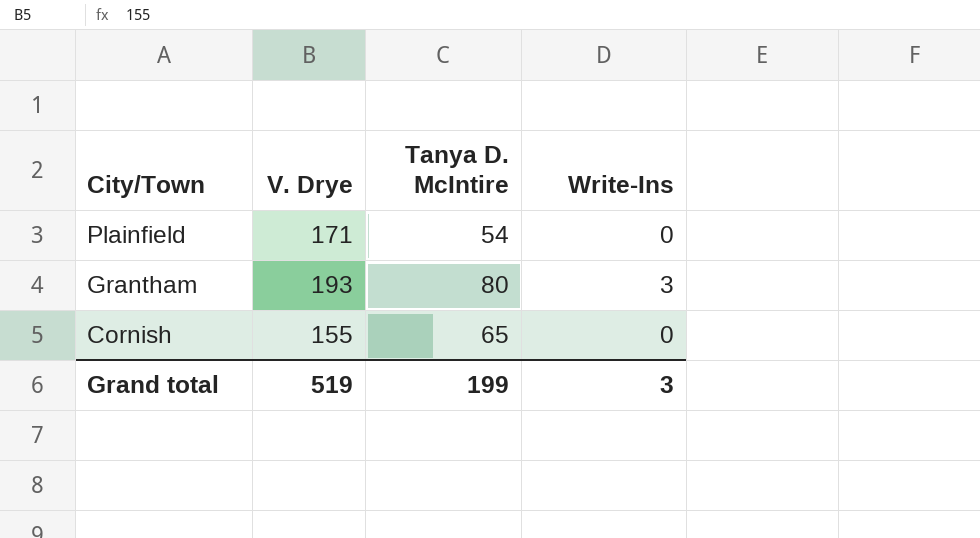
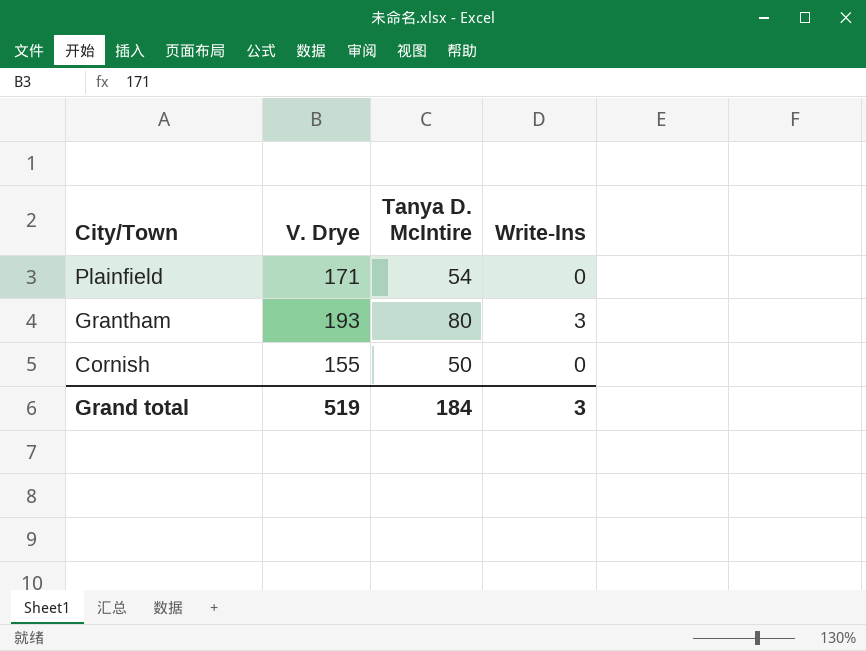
Cornish | Tanya D. McIntire: 65 -> 50
Grand total | Tanya D. McIntire: 199 -> 184

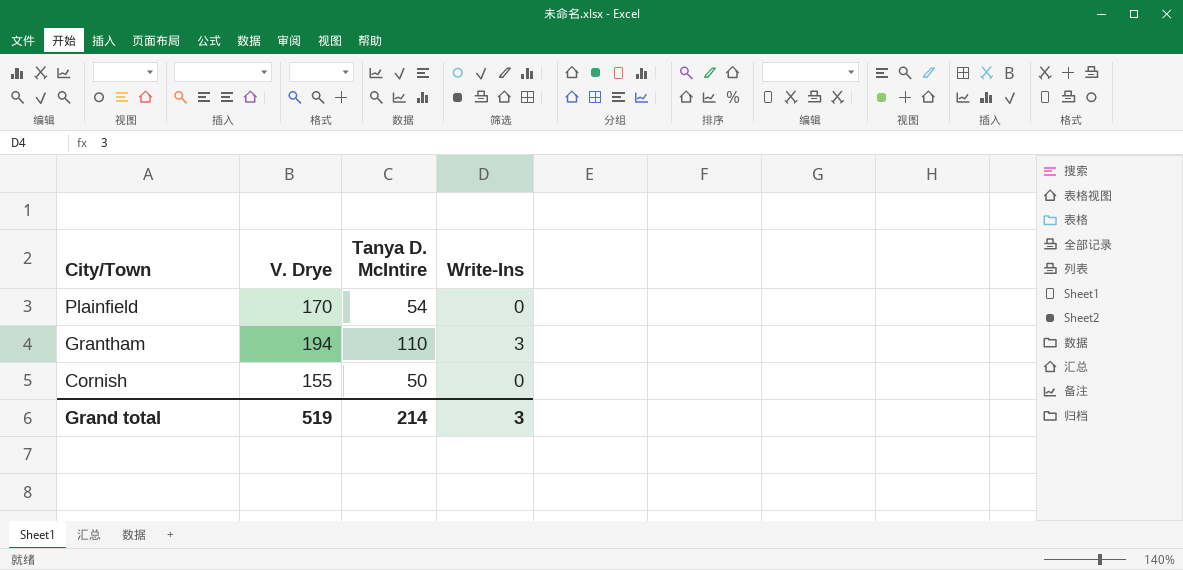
Plainfield | V. Drye: 171 -> 170
Grantham | V. Drye: 193 -> 194
Grantham | Tanya D. McIntire: 80 -> 110
Grand total | Tanya D. McIntire: 184 -> 214

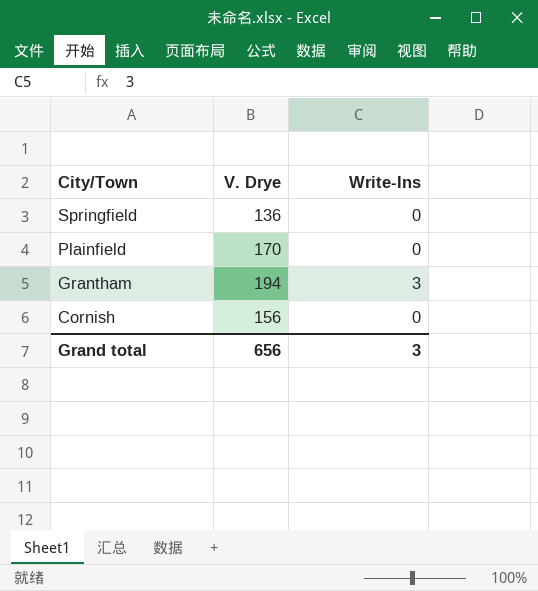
column Tanya D. McIntire | position: 3 -> none
row Springfield: none -> 136 | 0
Cornish | V. Drye: 155 -> 156
Grand total | V. Drye: 519 -> 656

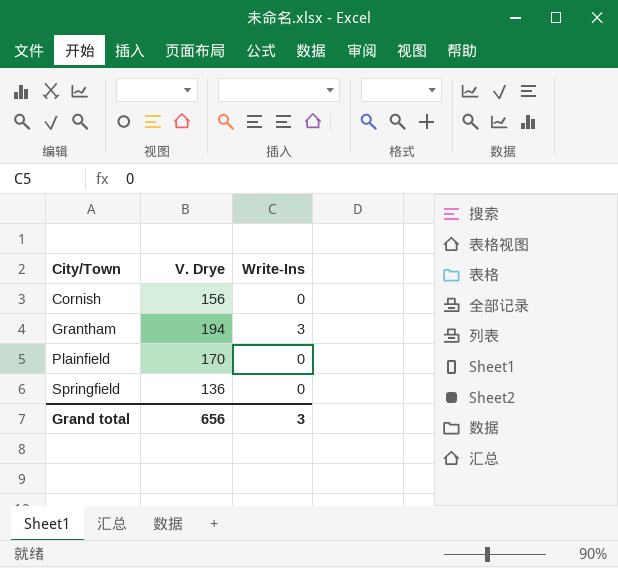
row order: City/Town descending -> City/Town ascending

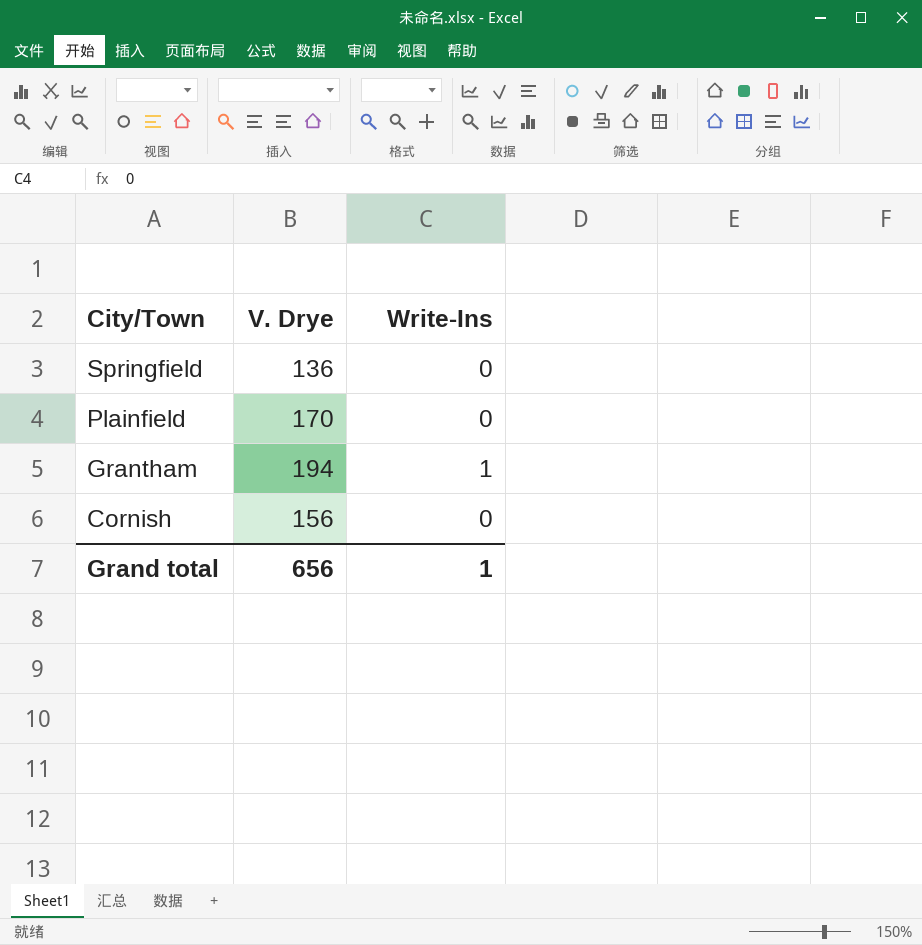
row order: City/Town ascending -> City/Town descending
Grantham | Write-Ins: 3 -> 1
Grand total | Write-Ins: 3 -> 1

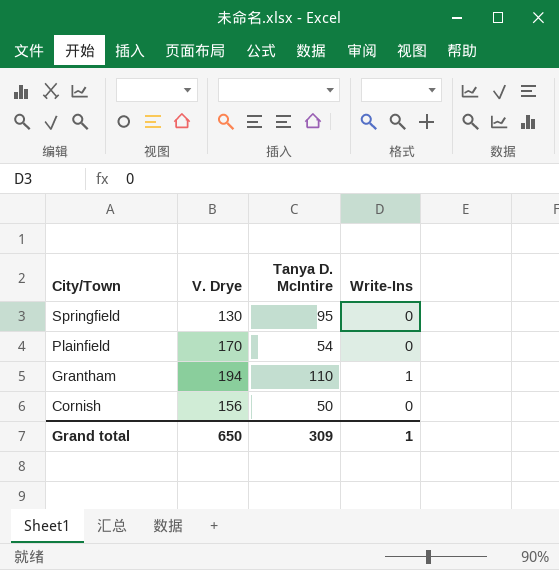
column Tanya D. McIntire | position: none -> 3
Springfield | V. Drye: 136 -> 130
Grand total | V. Drye: 656 -> 650

